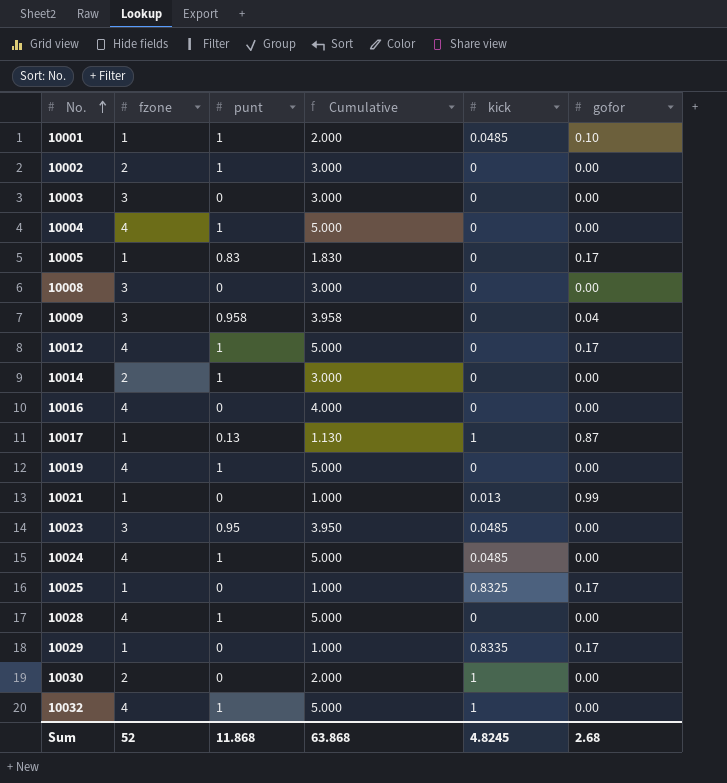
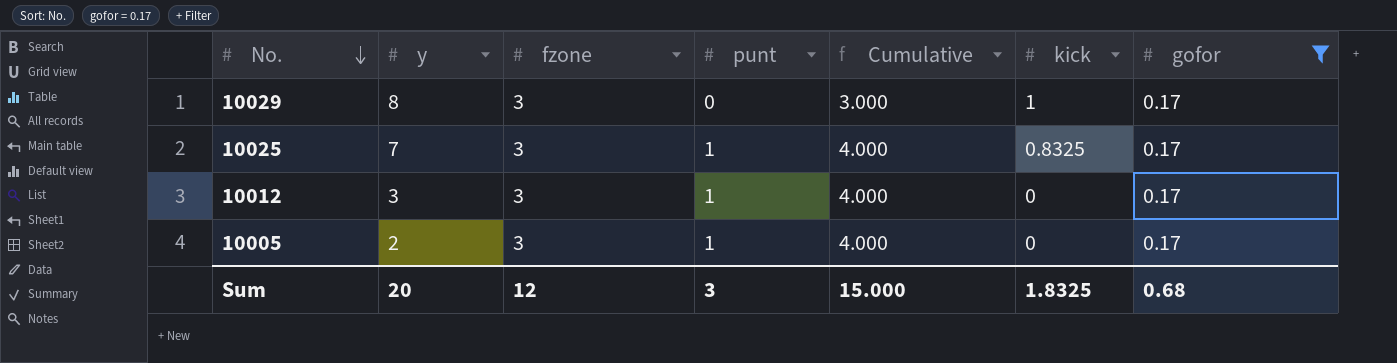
filter: none -> gofor = 0.17
row order: No. ascending -> No. descending
column y | position: none -> 2
10029 | fzone: 1 -> 3
10029 | Cumulative: 1.000 -> 3.000
10029 | kick: 0.8335 -> 1
10025 | fzone: 1 -> 3
10025 | punt: 0 -> 1
10025 | Cumulative: 1.000 -> 4.000
10012 | fzone: 4 -> 3
10012 | Cumulative: 5.000 -> 4.000
10005 | fzone: 1 -> 3
10005 | punt: 0.83 -> 1
10005 | Cumulative: 1.830 -> 4.000
Sum | fzone: 52 -> 12
Sum | punt: 11.868 -> 3
Sum | Cumulative: 63.868 -> 15.000
Sum | kick: 4.8245 -> 1.8325
Sum | gofor: 2.68 -> 0.68

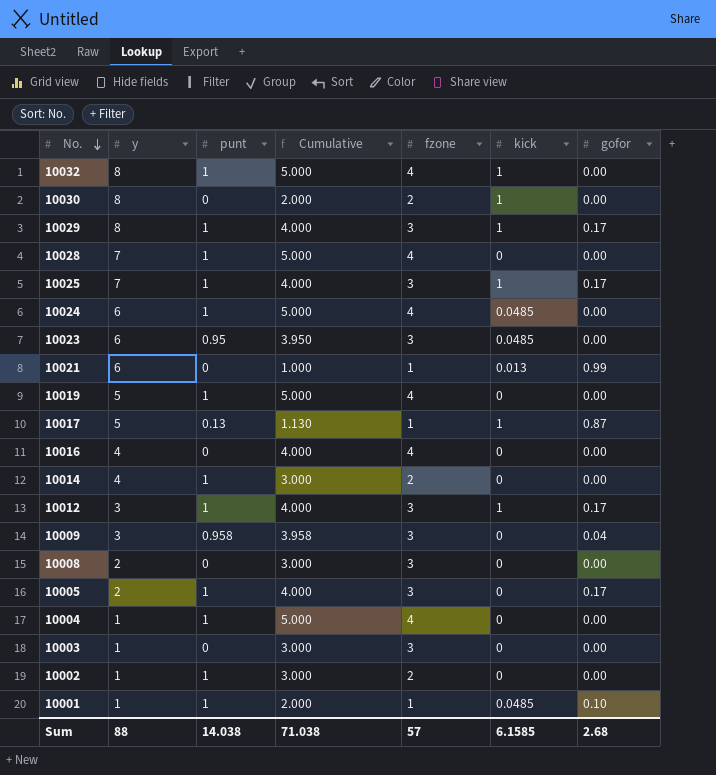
filter: gofor = 0.17 -> none
column fzone | position: 3 -> 5
10029 | punt: 0 -> 1
10029 | Cumulative: 3.000 -> 4.000
10025 | kick: 0.8325 -> 1
10012 | kick: 0 -> 1
Sum | y: 20 -> 88
Sum | punt: 3 -> 14.038
Sum | Cumulative: 15.000 -> 71.038
Sum | fzone: 12 -> 57
Sum | kick: 1.8325 -> 6.1585
Sum | gofor: 0.68 -> 2.68

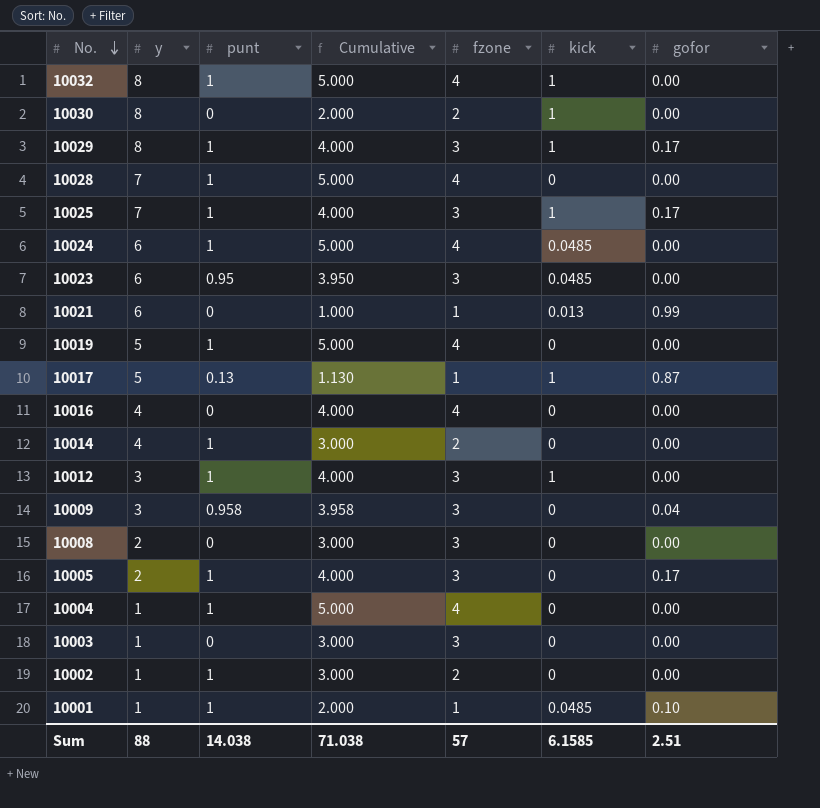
10012 | gofor: 0.17 -> 0.00
Sum | gofor: 2.68 -> 2.51

